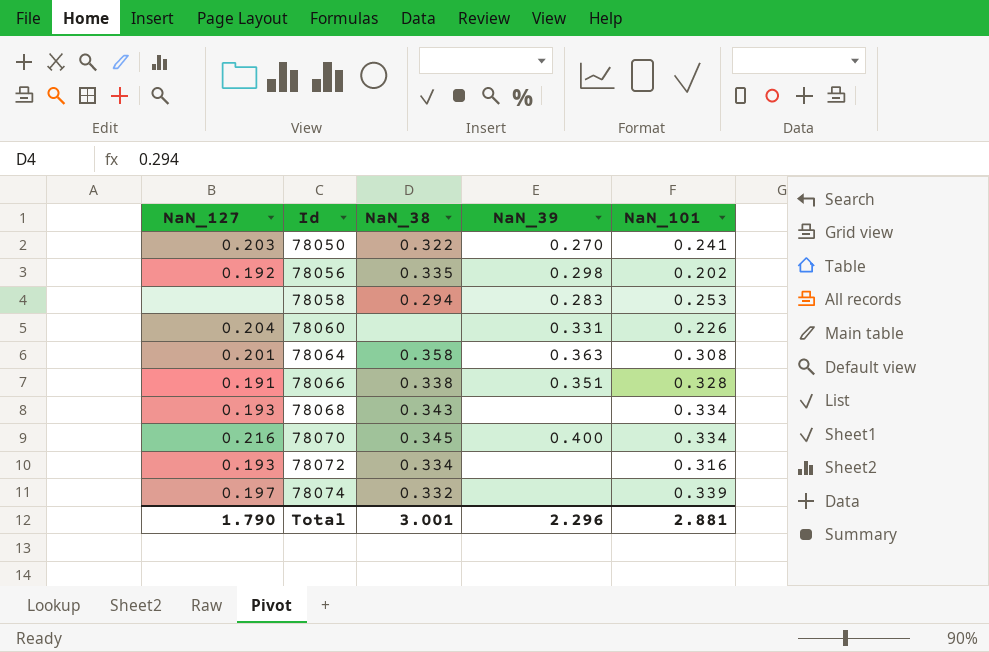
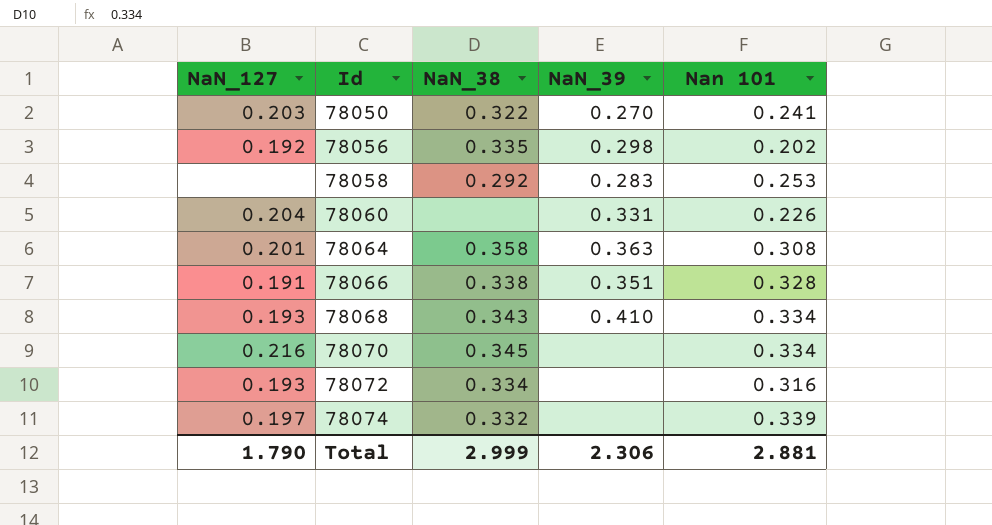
column name: NaN_101 -> Nan 101
78058 | NaN_38: 0.294 -> 0.292
78068 | NaN_39: none -> 0.410
78070 | NaN_39: 0.400 -> none
Total | NaN_38: 3.001 -> 2.999
Total | NaN_39: 2.296 -> 2.306

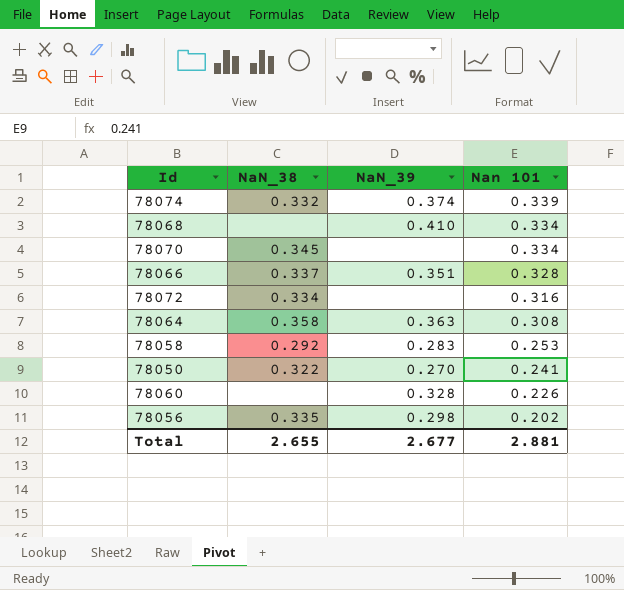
row order: Id ascending -> Nan 101 descending
column NaN_127 | position: 1 -> none
78074 | NaN_39: none -> 0.374
78068 | NaN_38: 0.343 -> none
78066 | NaN_38: 0.338 -> 0.337
78060 | NaN_39: 0.331 -> 0.328
Total | NaN_38: 2.999 -> 2.655
Total | NaN_39: 2.306 -> 2.677

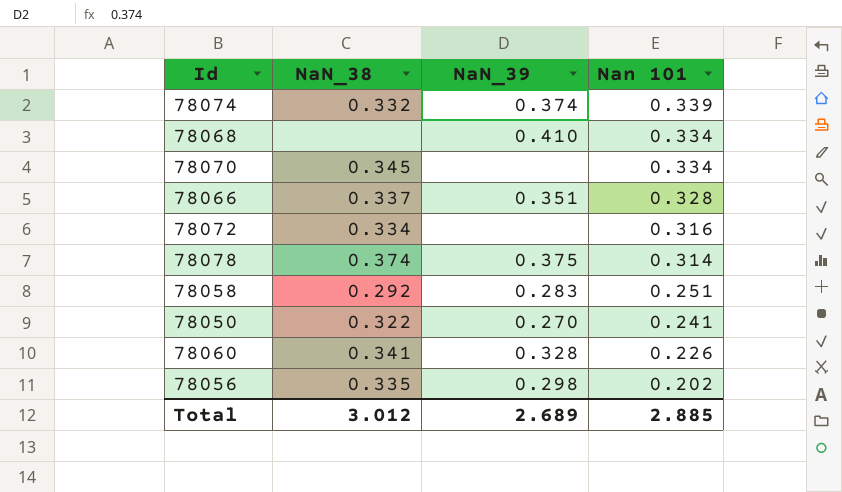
row 78064: 0.358 | 0.363 | 0.308 -> none
row 78078: none -> 0.374 | 0.375 | 0.314
78058 | Nan 101: 0.253 -> 0.251
78060 | NaN_38: none -> 0.341
Total | NaN_38: 2.655 -> 3.012
Total | NaN_39: 2.677 -> 2.689
Total | Nan 101: 2.881 -> 2.885

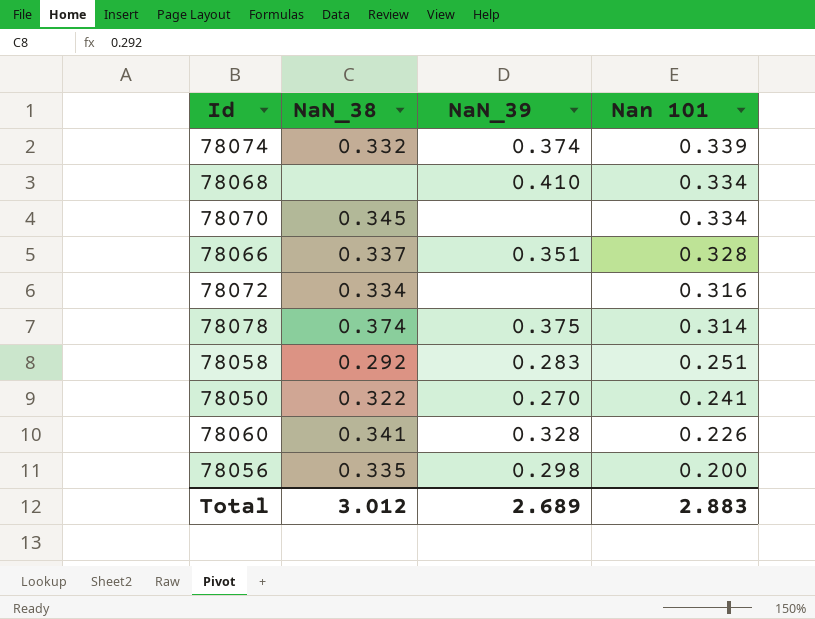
78056 | Nan 101: 0.202 -> 0.200
Total | Nan 101: 2.885 -> 2.883

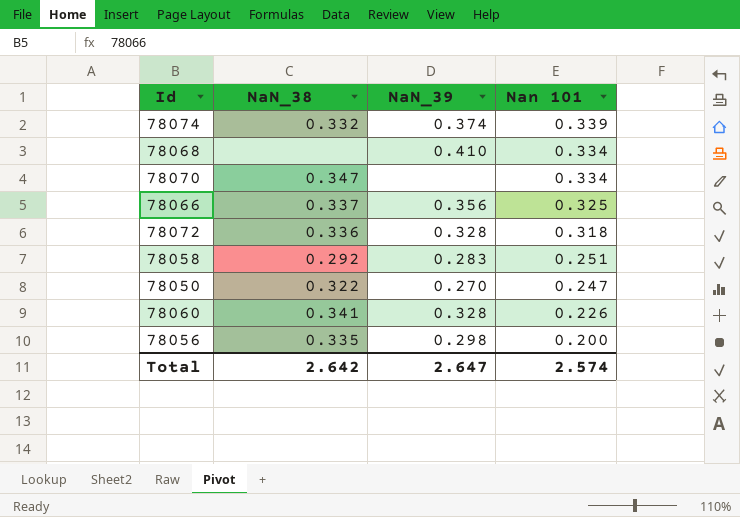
row 78078: 0.374 | 0.375 | 0.314 -> none
78070 | NaN_38: 0.345 -> 0.347
78066 | NaN_39: 0.351 -> 0.356
78066 | Nan 101: 0.328 -> 0.325
78072 | NaN_38: 0.334 -> 0.336
78072 | NaN_39: none -> 0.328
78072 | Nan 101: 0.316 -> 0.318
78050 | Nan 101: 0.241 -> 0.247
Total | NaN_38: 3.012 -> 2.642
Total | NaN_39: 2.689 -> 2.647
Total | Nan 101: 2.883 -> 2.574

